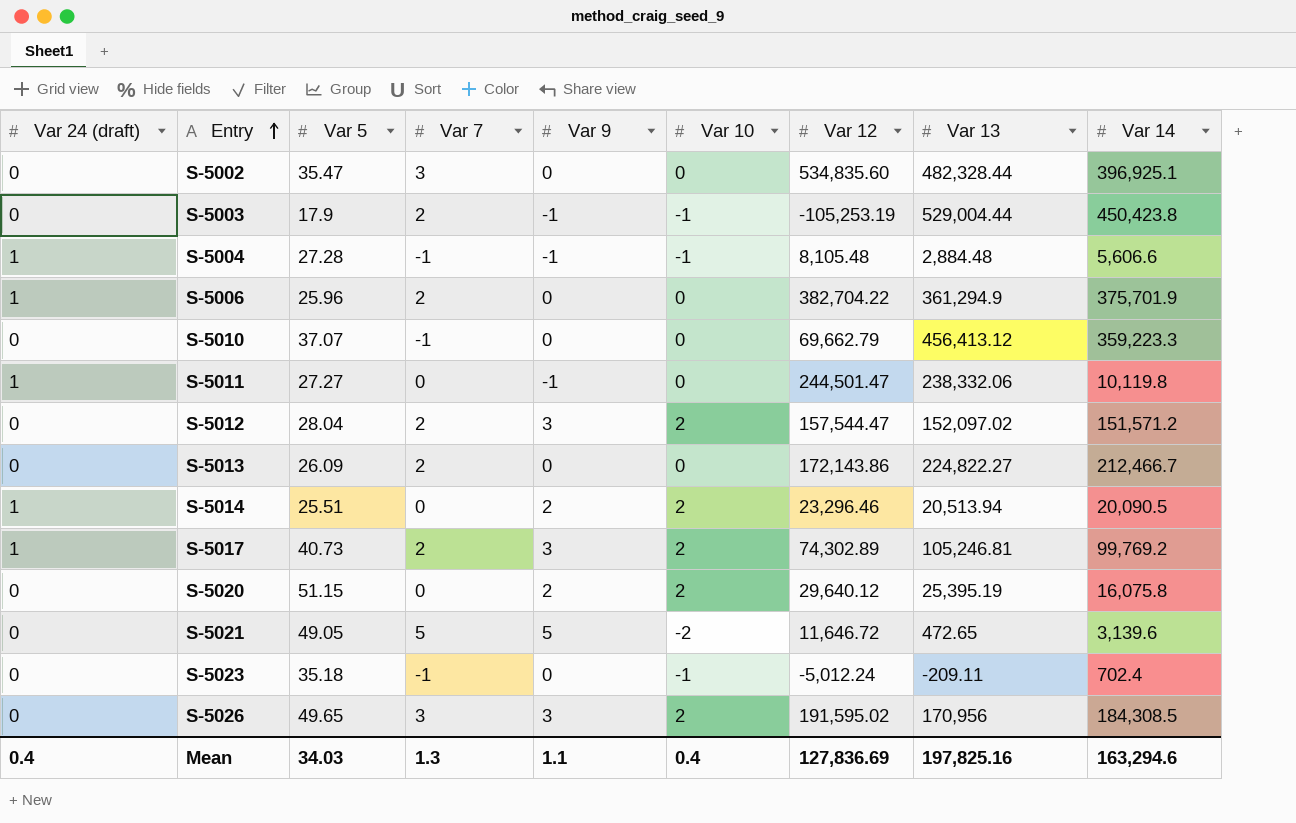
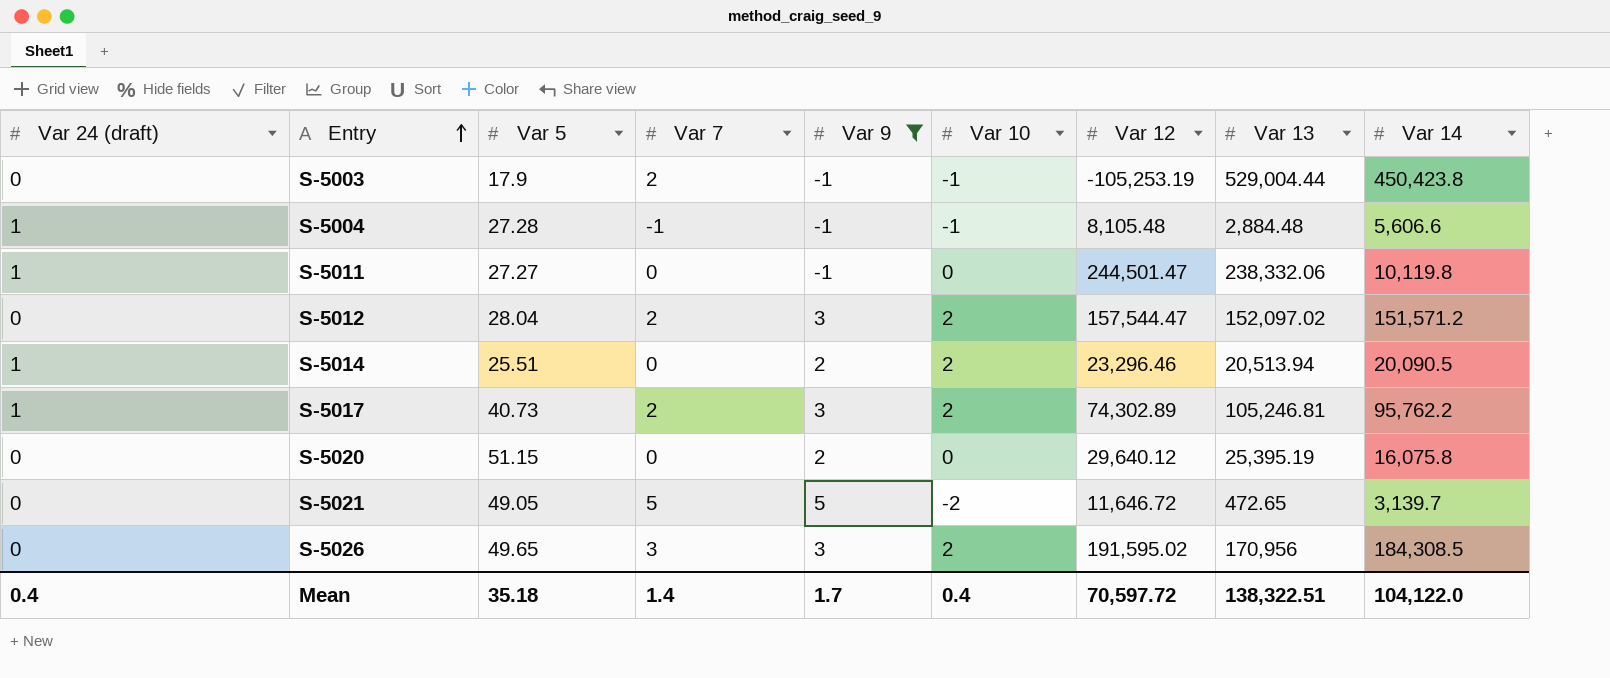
filter: none -> Var 9 != 0
S-5017 | Var 14: 99,769.2 -> 95,762.2
S-5020 | Var 10: 2 -> 0
S-5021 | Var 14: 3,139.6 -> 3,139.7
Mean | Var 5: 34.03 -> 35.18
Mean | Var 7: 1.3 -> 1.4
Mean | Var 9: 1.1 -> 1.7
Mean | Var 12: 127,836.69 -> 70,597.72
Mean | Var 13: 197,825.16 -> 138,322.51
Mean | Var 14: 163,294.6 -> 104,122.0

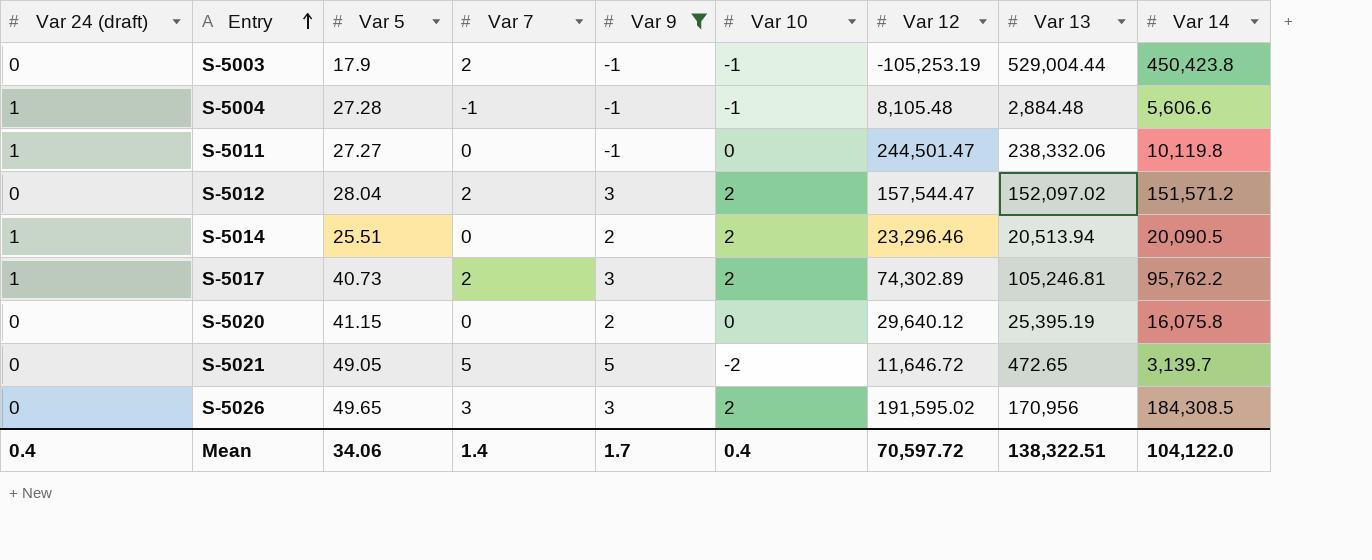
S-5020 | Var 5: 51.15 -> 41.15
Mean | Var 5: 35.18 -> 34.06

